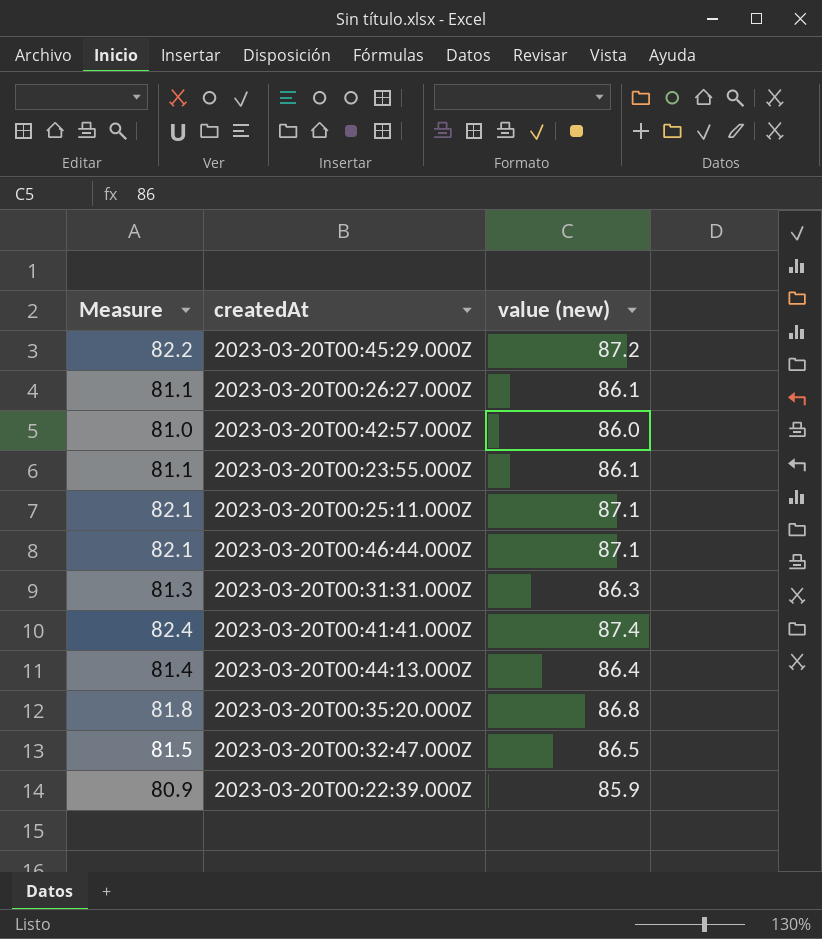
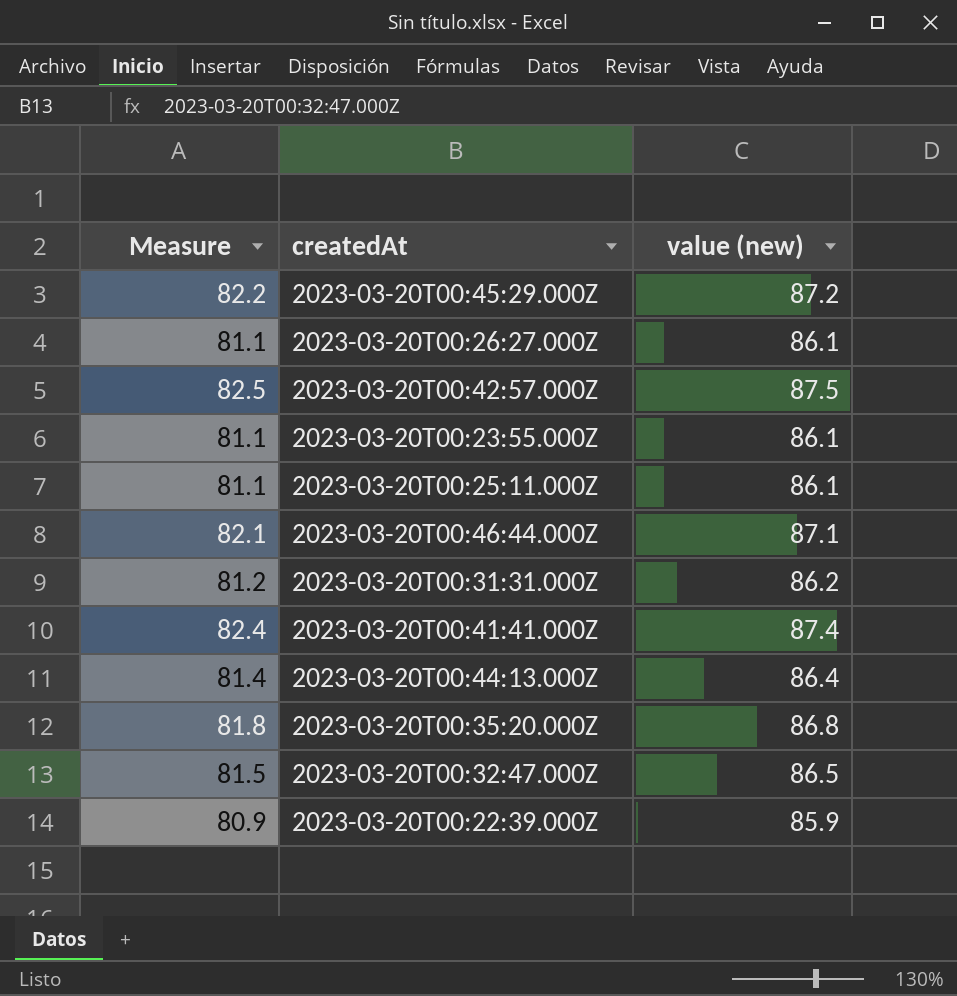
2023-03-20T00:42:57.000Z | Measure: 81.0 -> 82.5
2023-03-20T00:42:57.000Z | value (new): 86.0 -> 87.5
2023-03-20T00:25:11.000Z | Measure: 82.1 -> 81.1
2023-03-20T00:25:11.000Z | value (new): 87.1 -> 86.1
2023-03-20T00:31:31.000Z | Measure: 81.3 -> 81.2
2023-03-20T00:31:31.000Z | value (new): 86.3 -> 86.2

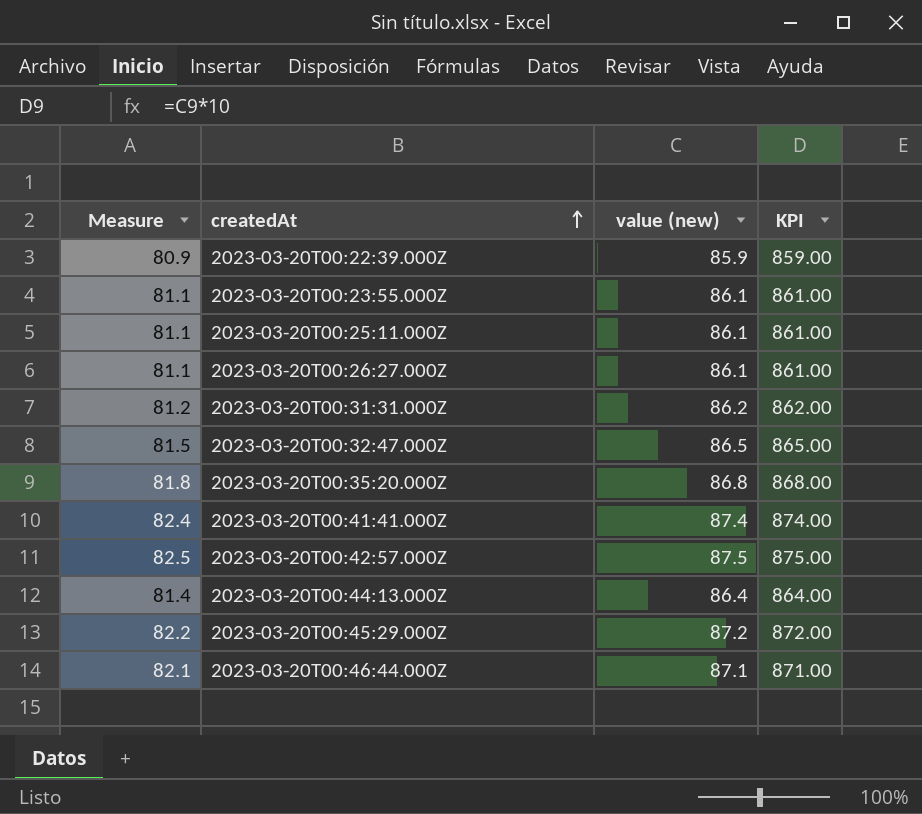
row order: none -> createdAt ascending
column KPI | formula: none -> [value (new)] * 10

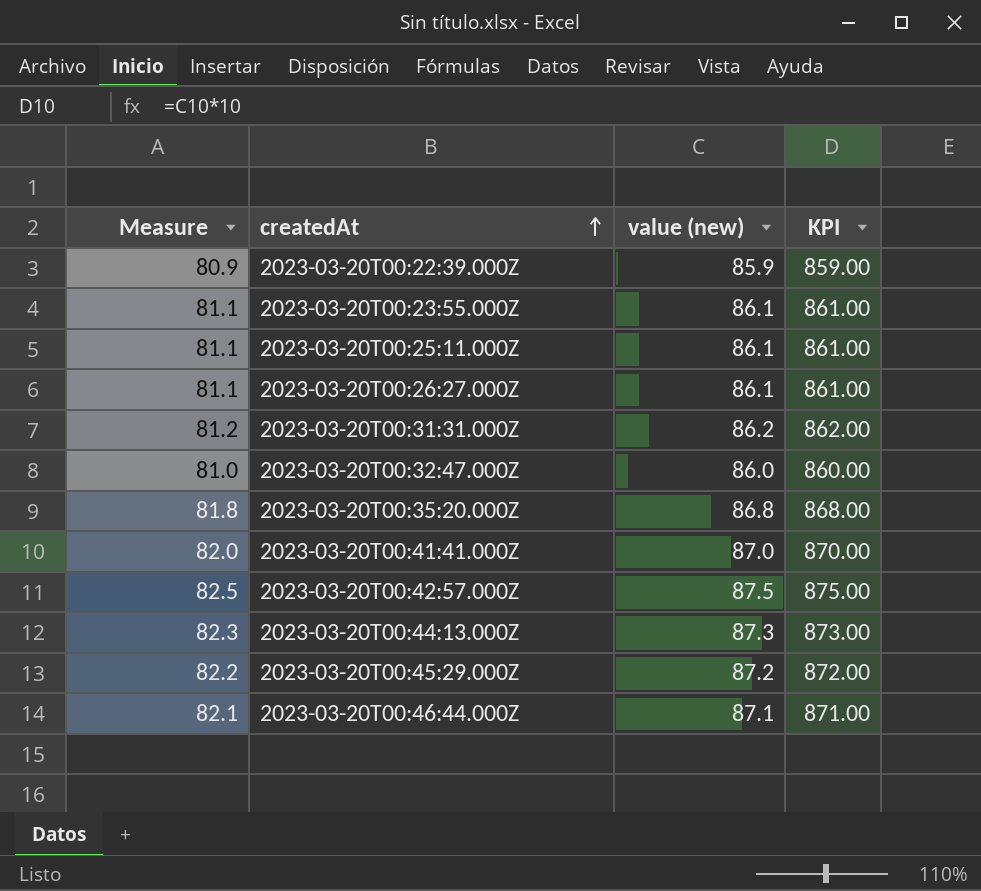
2023-03-20T00:32:47.000Z | Measure: 81.5 -> 81.0
2023-03-20T00:32:47.000Z | value (new): 86.5 -> 86.0
2023-03-20T00:32:47.000Z | KPI: 865.00 -> 860.00
2023-03-20T00:41:41.000Z | Measure: 82.4 -> 82.0
2023-03-20T00:41:41.000Z | value (new): 87.4 -> 87.0
2023-03-20T00:41:41.000Z | KPI: 874.00 -> 870.00
2023-03-20T00:44:13.000Z | Measure: 81.4 -> 82.3
2023-03-20T00:44:13.000Z | value (new): 86.4 -> 87.3
2023-03-20T00:44:13.000Z | KPI: 864.00 -> 873.00

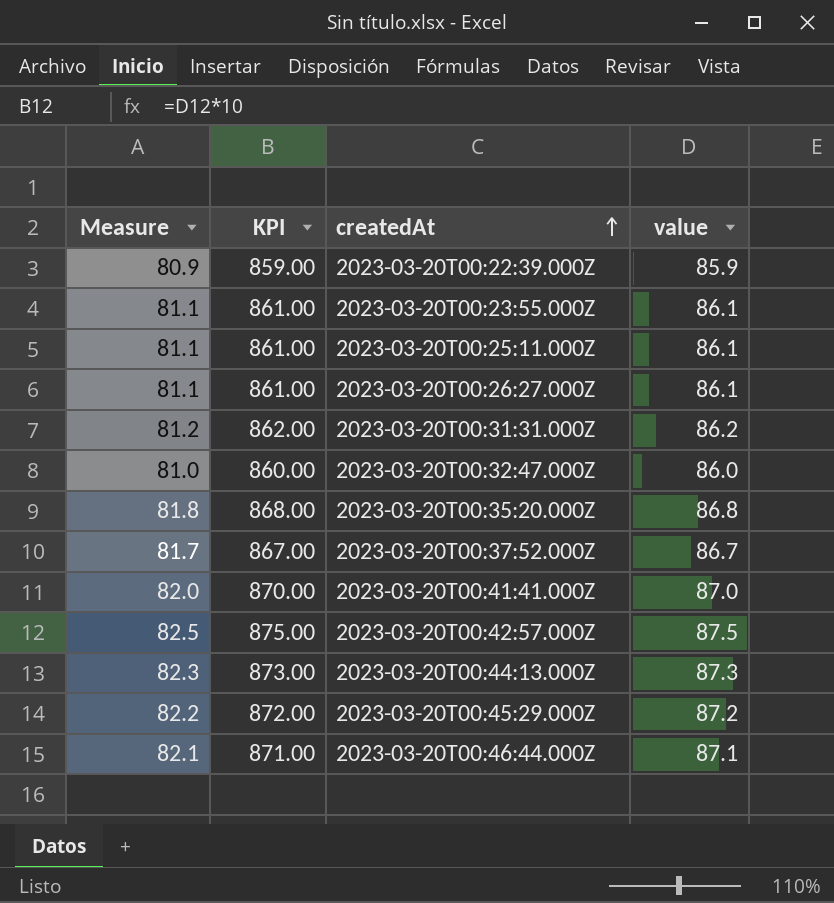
column KPI | position: 4 -> 2
column name: value (new) -> value
row 2023-03-20T00:37:52.000Z: none -> 81.7 | 867.00 | 86.7

